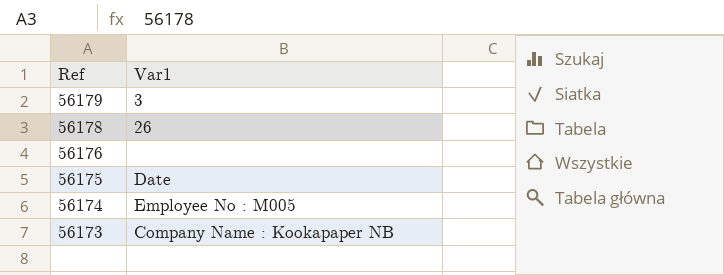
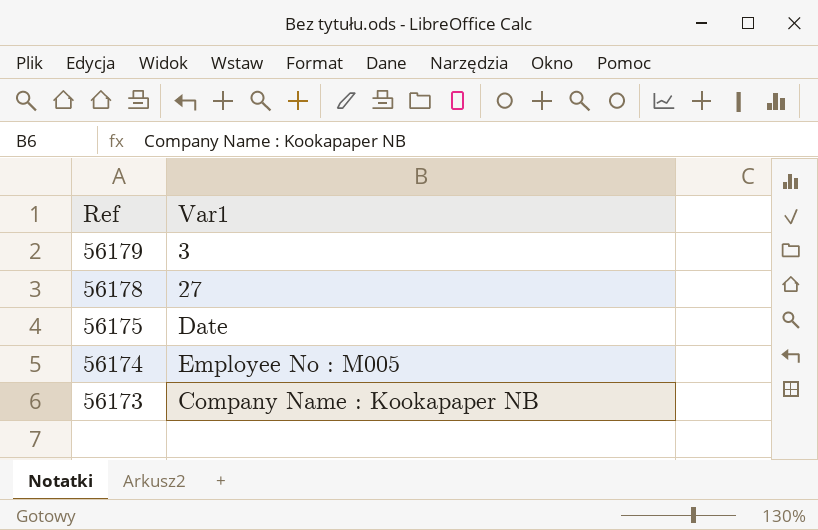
row 56176: none -> none
56178 | Var1: 26 -> 27

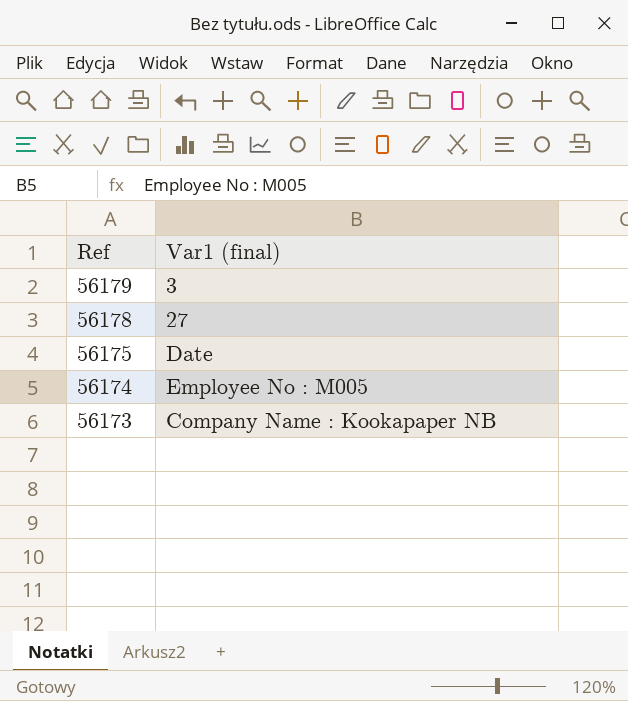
column name: Var1 -> Var1 (final)

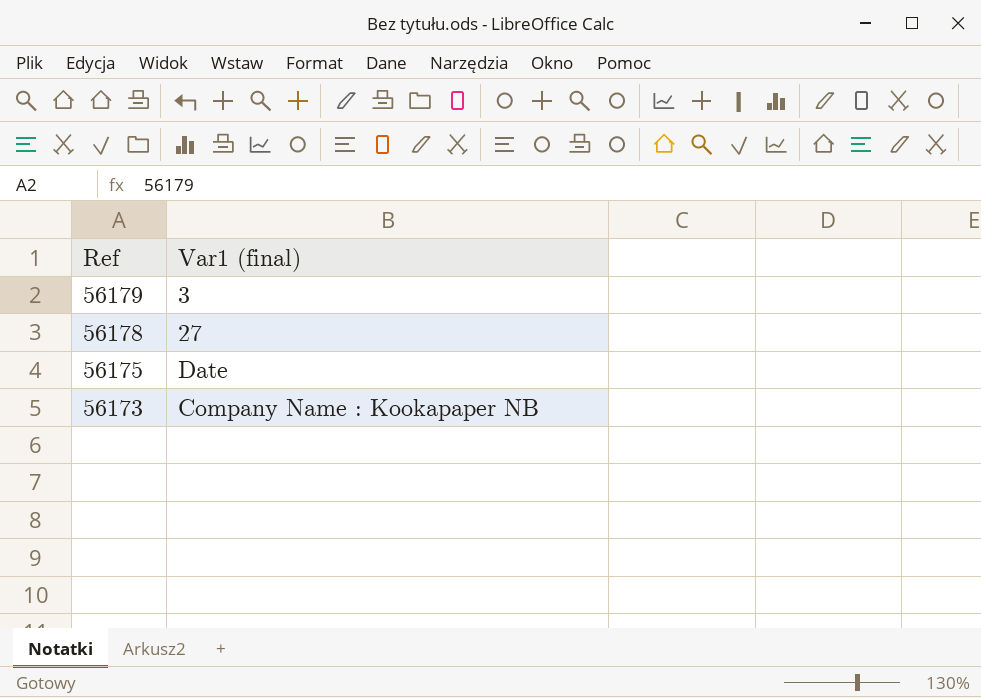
row 56174: Employee No : M005 -> none

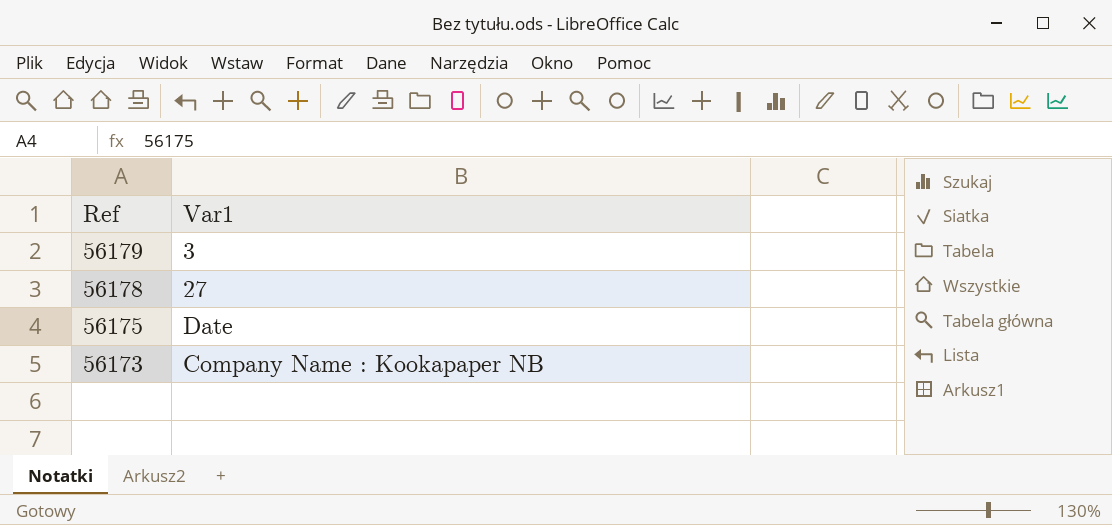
column name: Var1 (final) -> Var1

